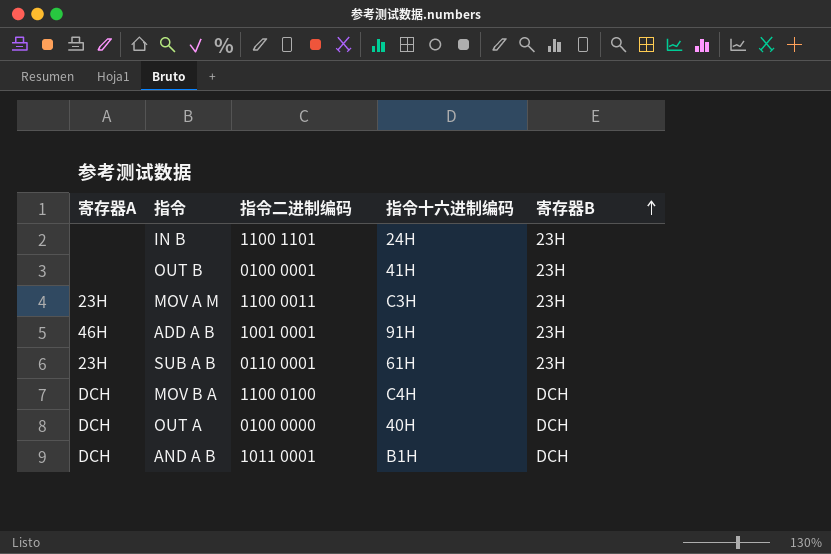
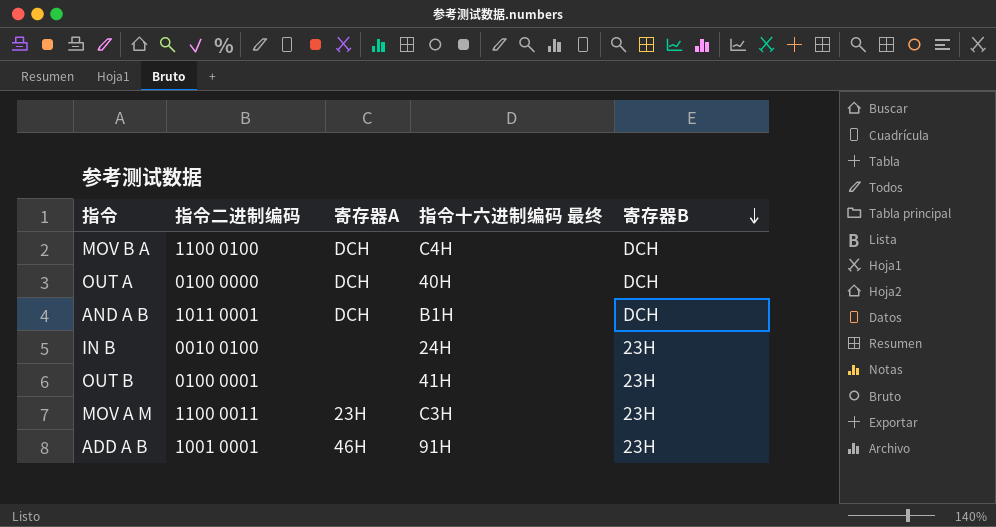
row order: 寄存器B ascending -> 寄存器B descending
column 寄存器A | position: 1 -> 3
column name: 指令十六进制编码 -> 指令十六进制编码 最终
row SUB A B: 23H | 0110 0001 | 61H | 23H -> none
IN B | 指令二进制编码: 1100 1101 -> 0010 0100

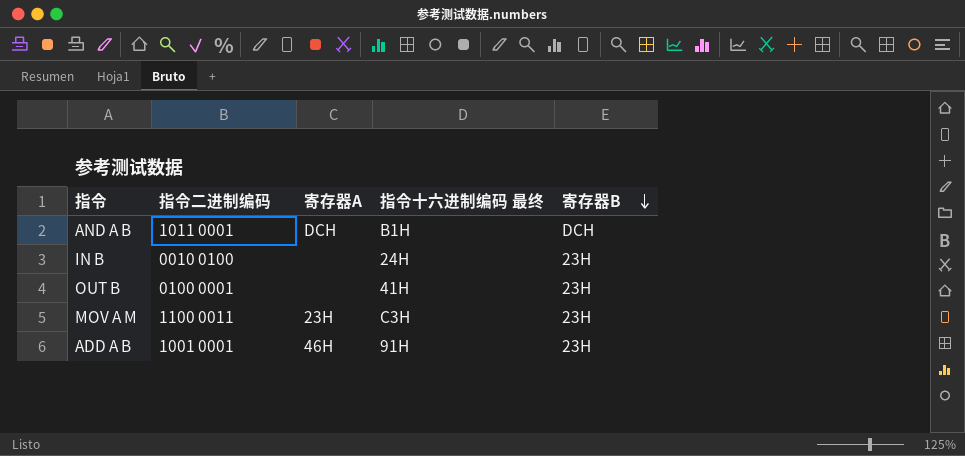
row MOV B A: 1100 0100 | DCH | C4H | DCH -> none
row OUT A: 0100 0000 | DCH | 40H | DCH -> none

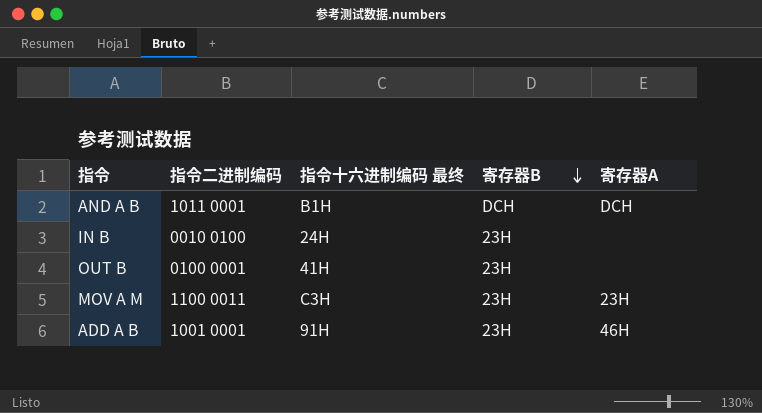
column 寄存器A | position: 3 -> 5

